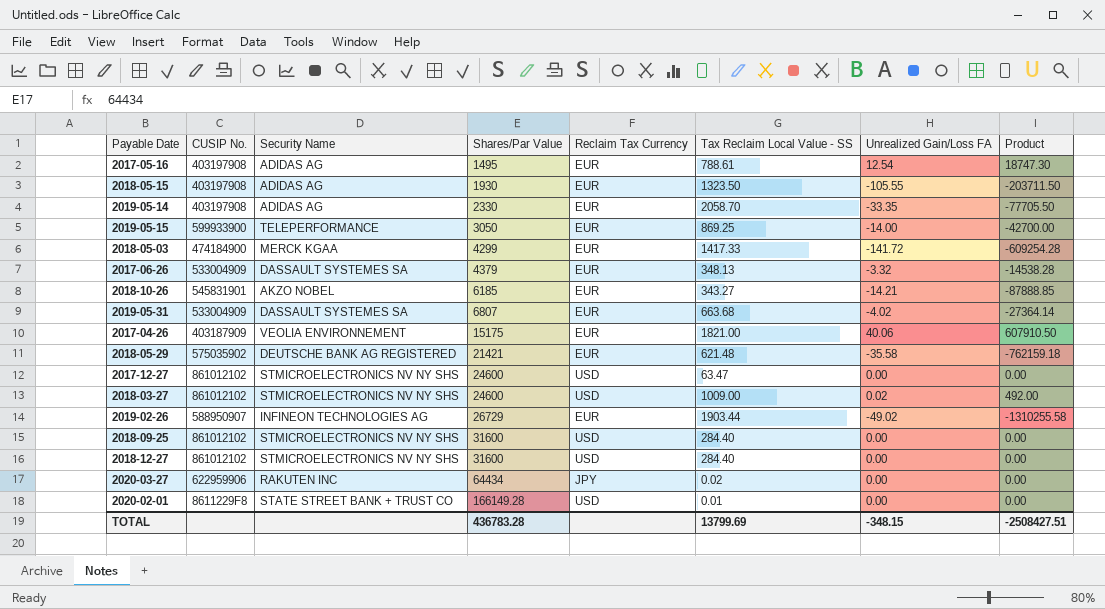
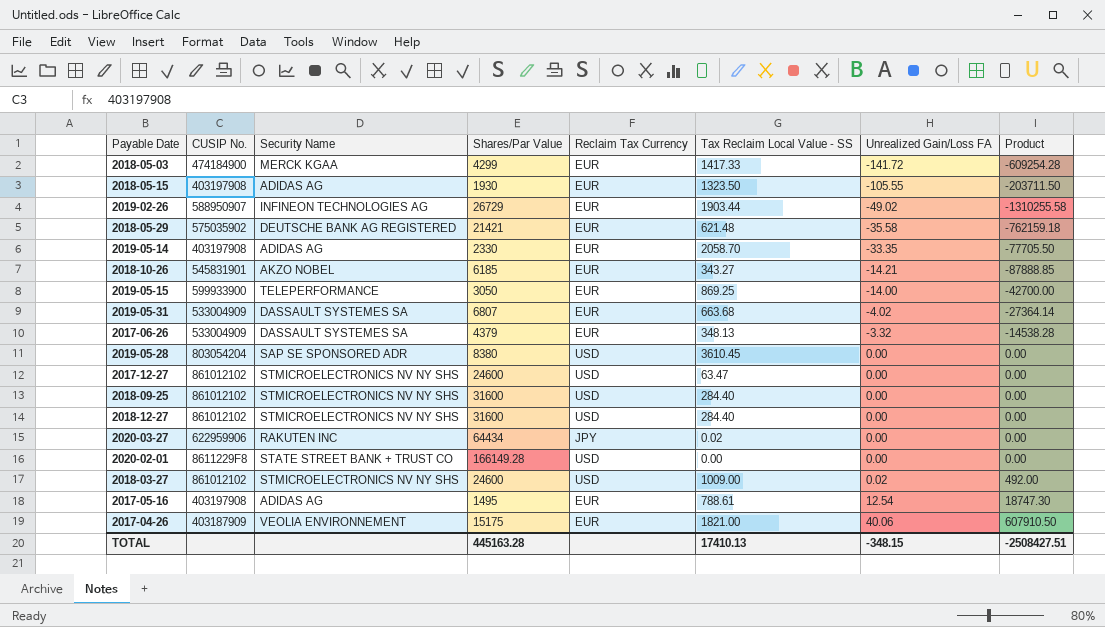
row order: Shares/Par Value ascending -> Unrealized Gain/Loss FA ascending
row 2019-05-28: none -> 803054204 | SAP SE SPONSORED ADR | 8380 | USD | 3610.45 | 0.00 | 0.00
2020-02-01 | Tax Reclaim Local Value - SS: 0.01 -> 0.00
TOTAL | Shares/Par Value: 436783.28 -> 445163.28
TOTAL | Tax Reclaim Local Value - SS: 13799.69 -> 17410.13

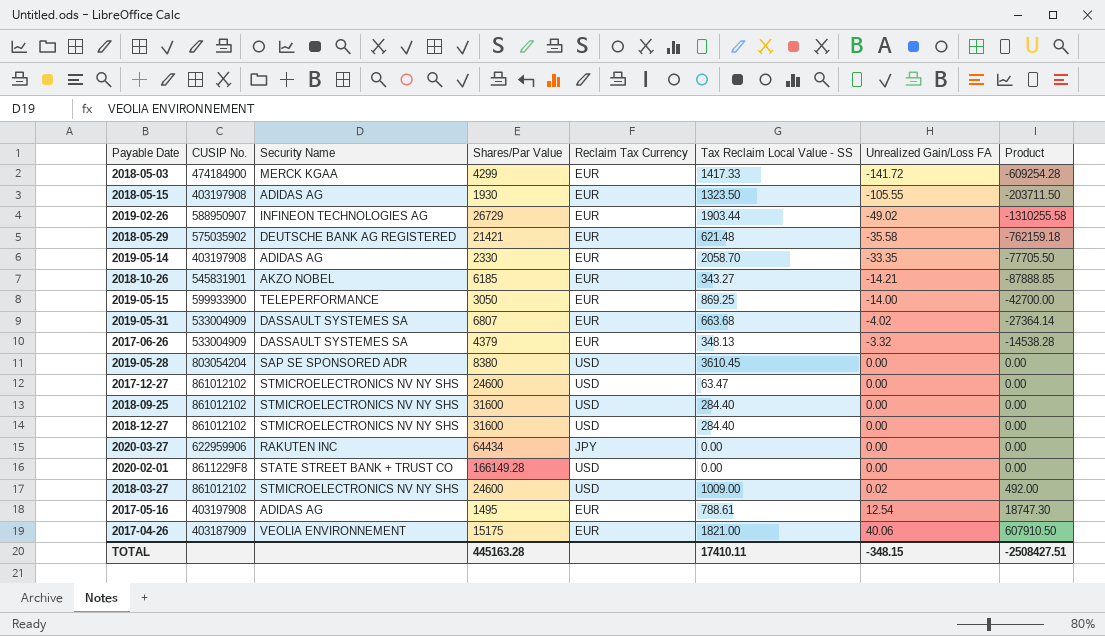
2020-03-27 | Tax Reclaim Local Value - SS: 0.02 -> 0.00
TOTAL | Tax Reclaim Local Value - SS: 17410.13 -> 17410.11

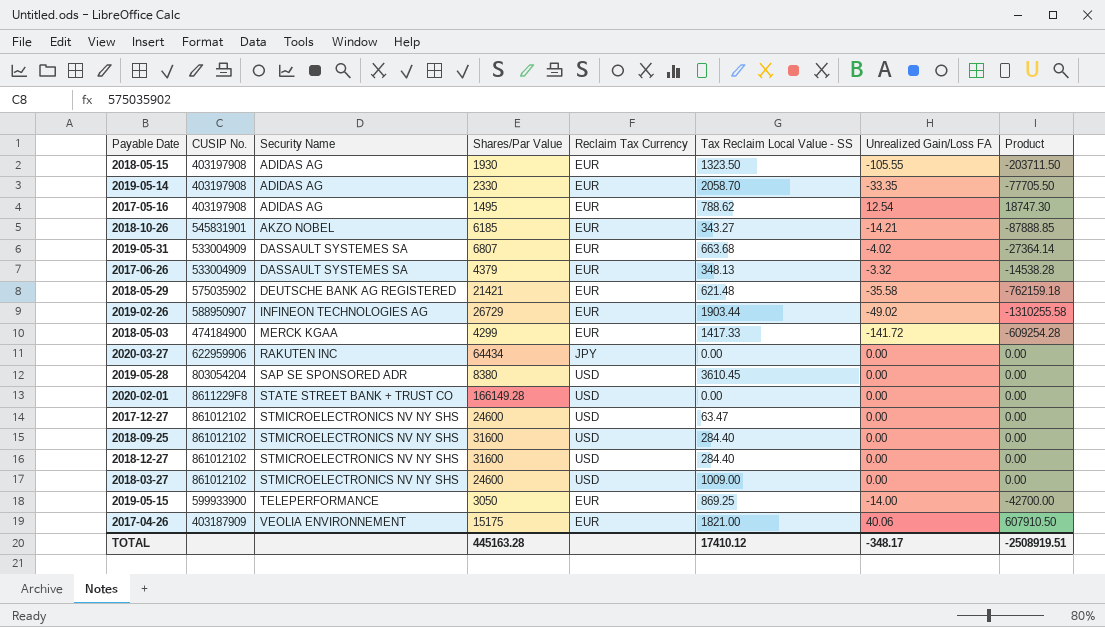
row order: Unrealized Gain/Loss FA ascending -> Security Name ascending
2017-05-16 | Tax Reclaim Local Value - SS: 788.61 -> 788.62
2018-03-27 | Unrealized Gain/Loss FA: 0.02 -> 0.00
2018-03-27 | Product: 492.00 -> 0.00
TOTAL | Tax Reclaim Local Value - SS: 17410.11 -> 17410.12
TOTAL | Unrealized Gain/Loss FA: -348.15 -> -348.17
TOTAL | Product: -2508427.51 -> -2508919.51

